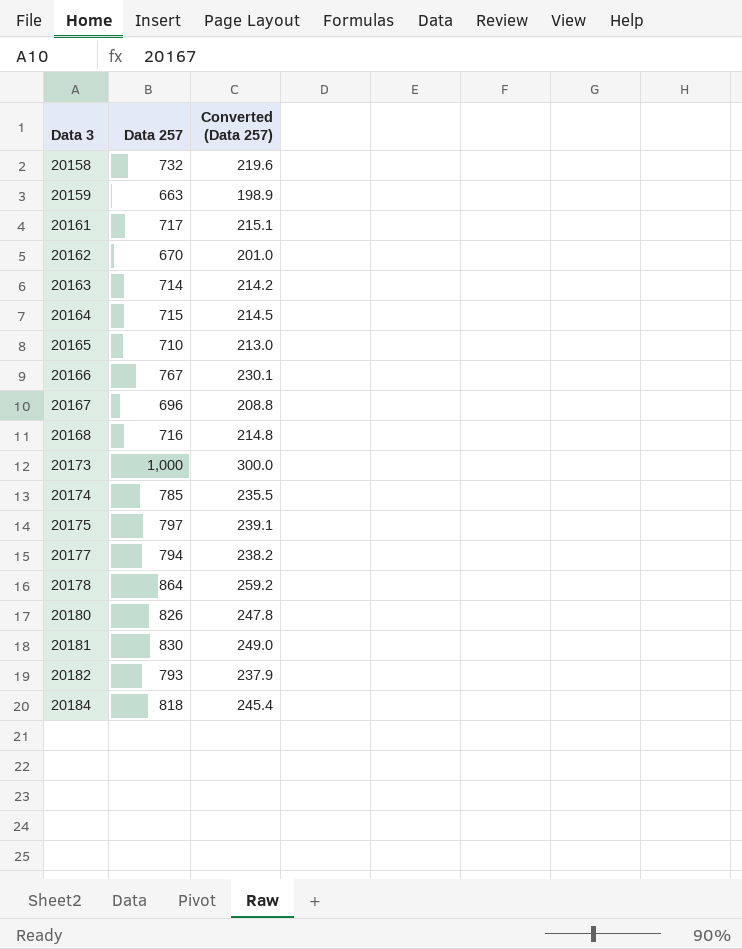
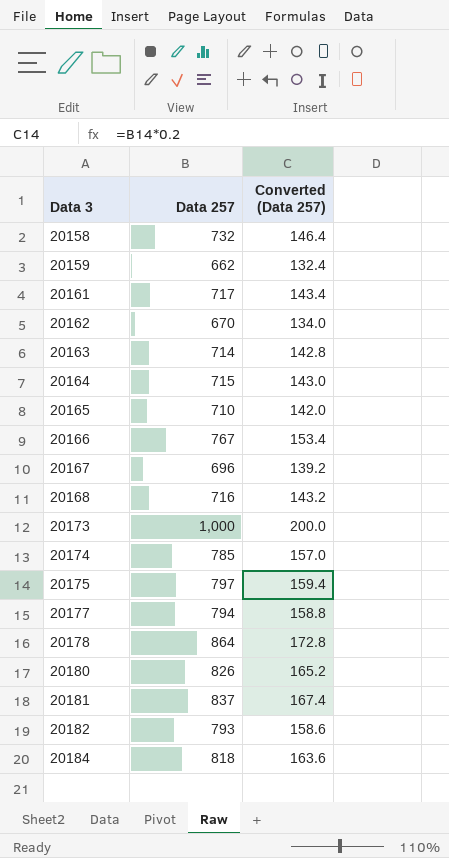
column Converted (Data 257) | formula: [Data 257] * 0.3 -> [Data 257] * 0.2
20159 | Data 257: 663 -> 662
20181 | Data 257: 830 -> 837

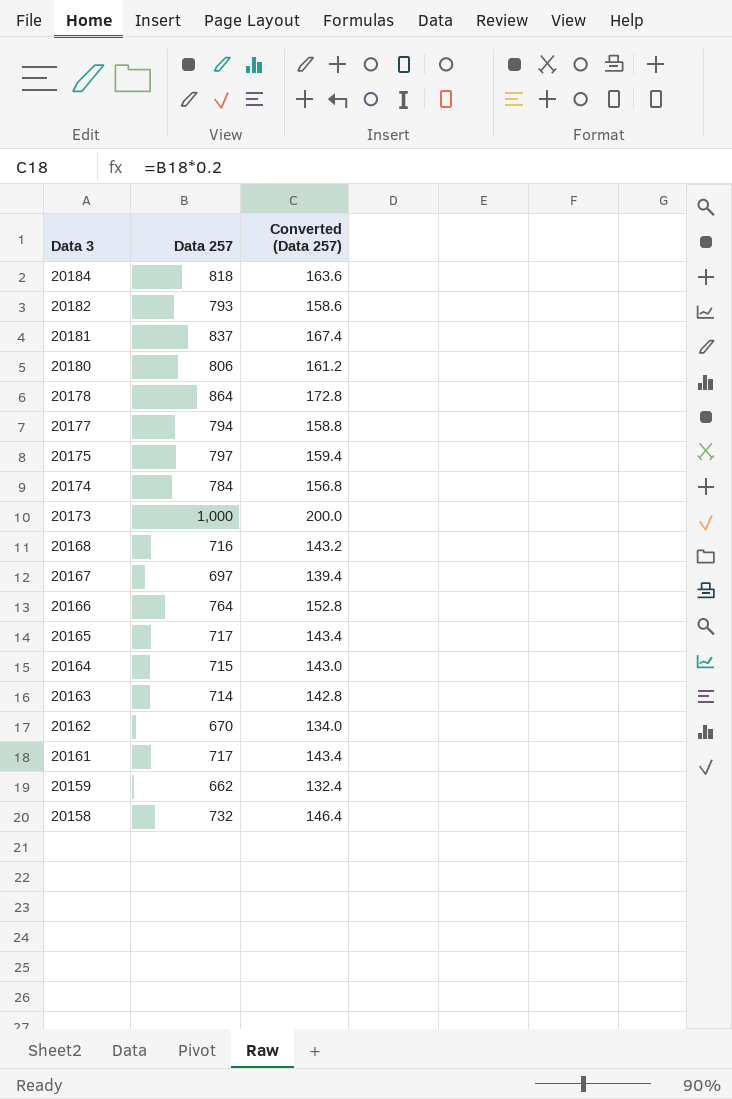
row order: Data 3 ascending -> Data 3 descending
20180 | Data 257: 826 -> 806
20180 | Converted (Data 257): 165.2 -> 161.2
20174 | Data 257: 785 -> 784
20174 | Converted (Data 257): 157.0 -> 156.8
20167 | Data 257: 696 -> 697
20167 | Converted (Data 257): 139.2 -> 139.4
20166 | Data 257: 767 -> 764
20166 | Converted (Data 257): 153.4 -> 152.8
20165 | Data 257: 710 -> 717
20165 | Converted (Data 257): 142.0 -> 143.4

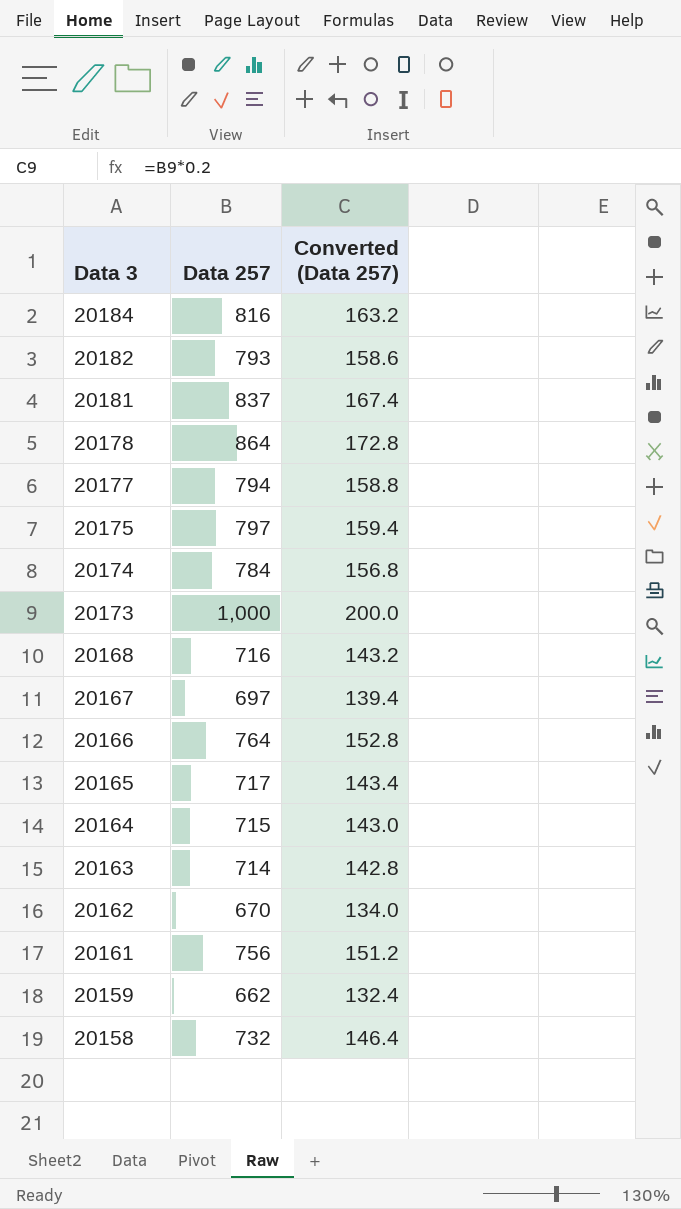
row 20180: 806 | 161.2 -> none
20184 | Data 257: 818 -> 816
20184 | Converted (Data 257): 163.6 -> 163.2
20161 | Data 257: 717 -> 756
20161 | Converted (Data 257): 143.4 -> 151.2

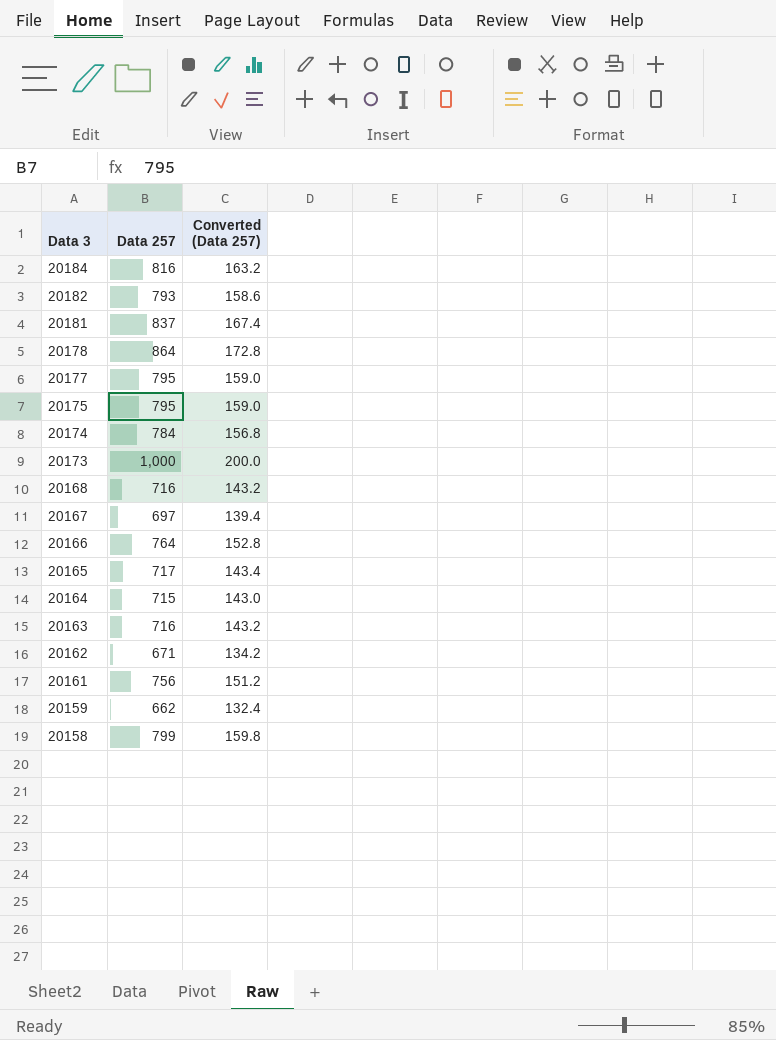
20177 | Data 257: 794 -> 795
20177 | Converted (Data 257): 158.8 -> 159.0
20175 | Data 257: 797 -> 795
20175 | Converted (Data 257): 159.4 -> 159.0
20163 | Data 257: 714 -> 716
20163 | Converted (Data 257): 142.8 -> 143.2
20162 | Data 257: 670 -> 671
20162 | Converted (Data 257): 134.0 -> 134.2
20158 | Data 257: 732 -> 799
20158 | Converted (Data 257): 146.4 -> 159.8

